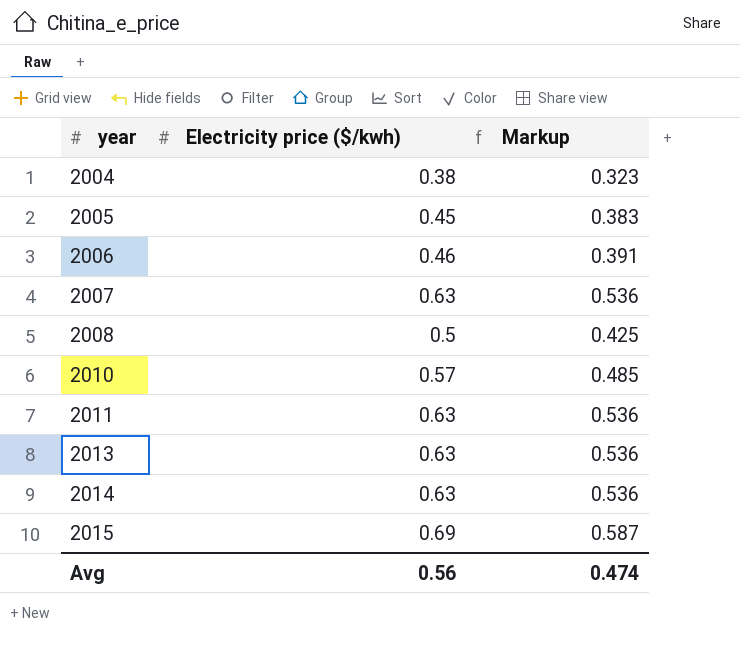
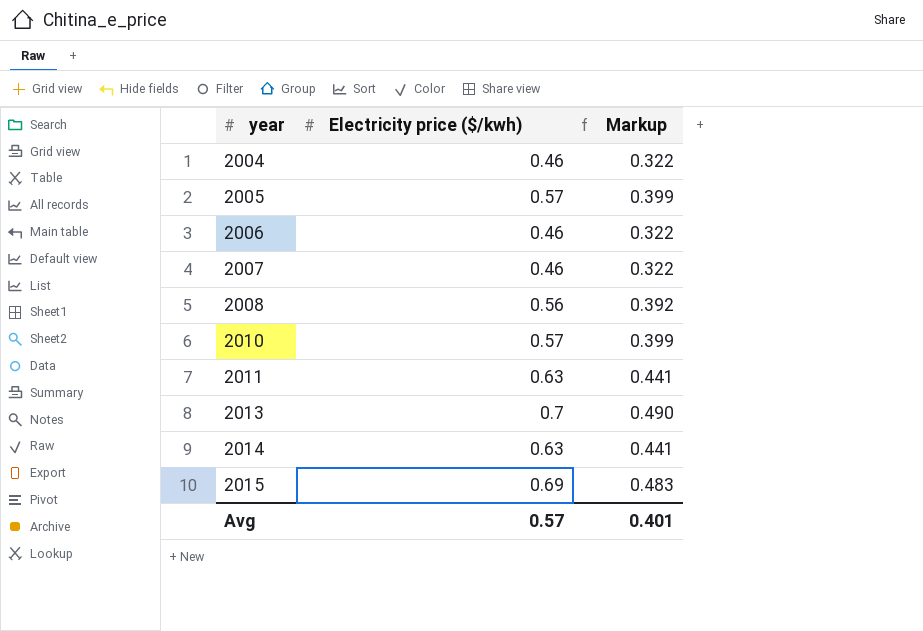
column Markup | formula: [Electricity price ($/kwh)] * 0.85 -> [Electricity price ($/kwh)] * 0.7
2004 | Electricity price ($/kwh): 0.38 -> 0.46
2005 | Electricity price ($/kwh): 0.45 -> 0.57
2007 | Electricity price ($/kwh): 0.63 -> 0.46
2008 | Electricity price ($/kwh): 0.5 -> 0.56
2013 | Electricity price ($/kwh): 0.63 -> 0.7
Avg | Electricity price ($/kwh): 0.56 -> 0.57
Avg | Markup: 0.474 -> 0.401

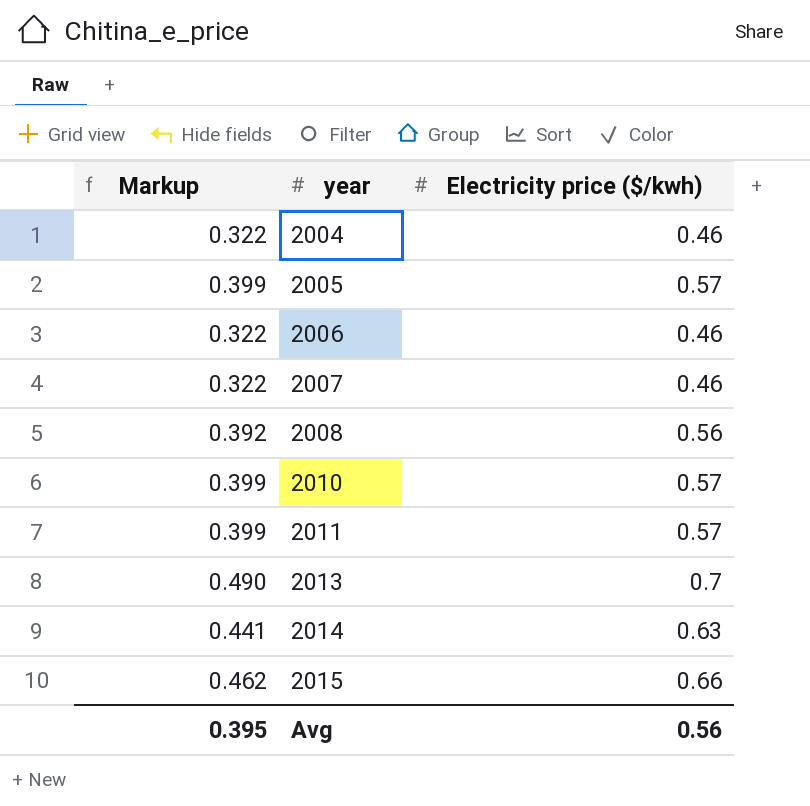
column Markup | position: 3 -> 1
2011 | Markup: 0.441 -> 0.399
2011 | Electricity price ($/kwh): 0.63 -> 0.57
2015 | Markup: 0.483 -> 0.462
2015 | Electricity price ($/kwh): 0.69 -> 0.66
Avg | Markup: 0.401 -> 0.395
Avg | Electricity price ($/kwh): 0.57 -> 0.56

